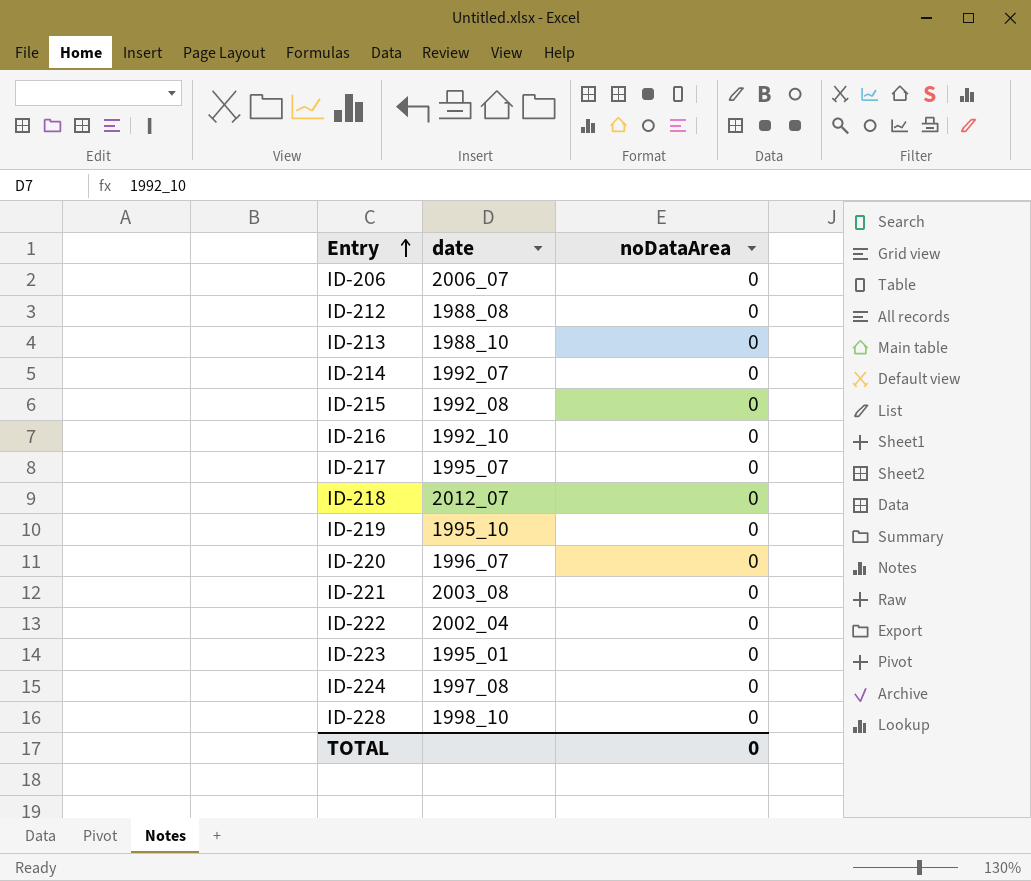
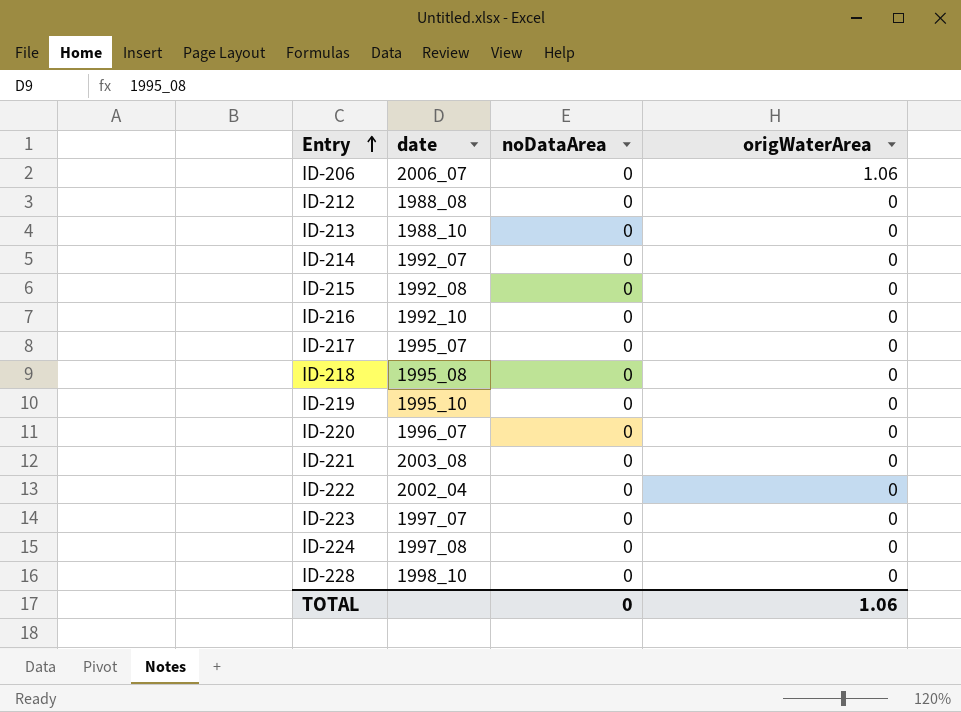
column origWaterArea | position: none -> 4
ID-218 | date: 2012_07 -> 1995_08
ID-223 | date: 1995_01 -> 1997_07

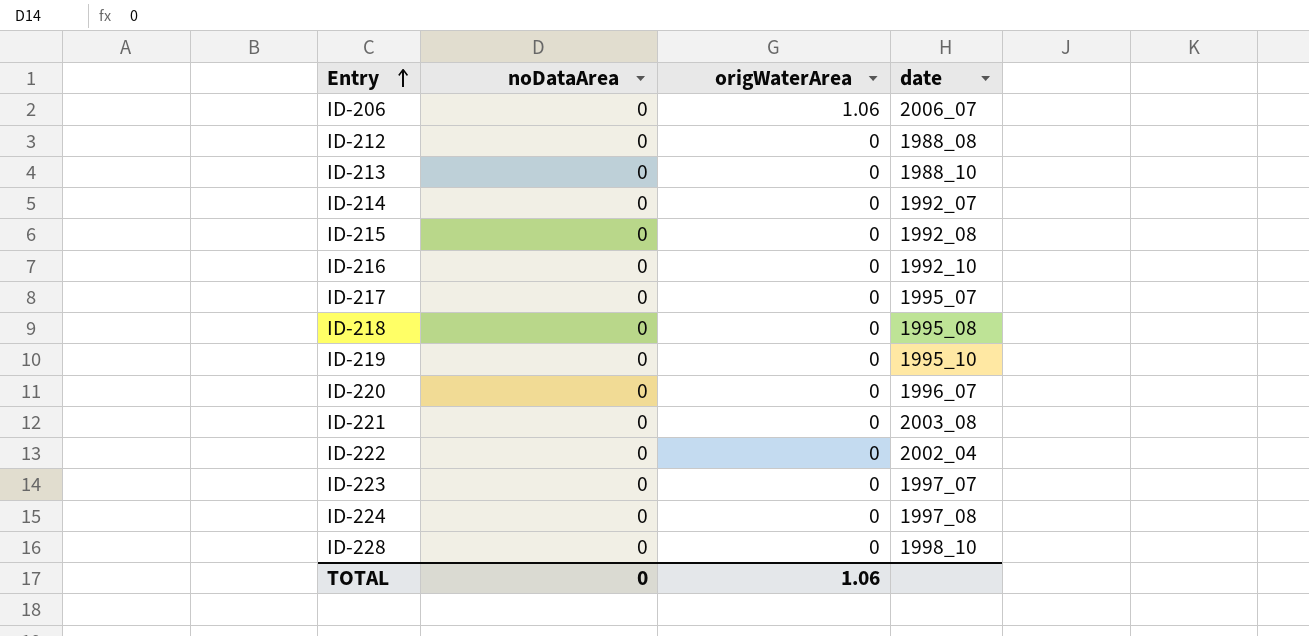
column date | position: 2 -> 4

